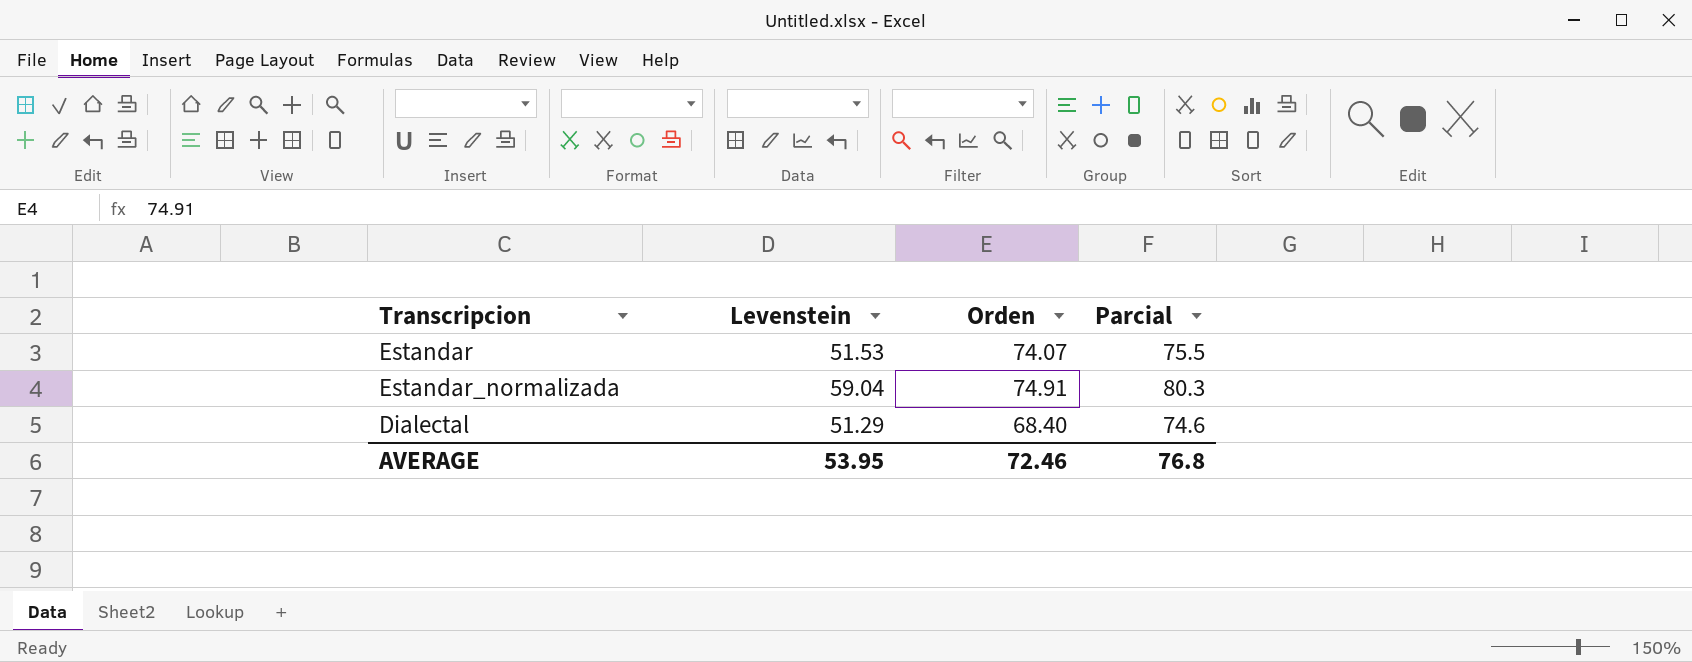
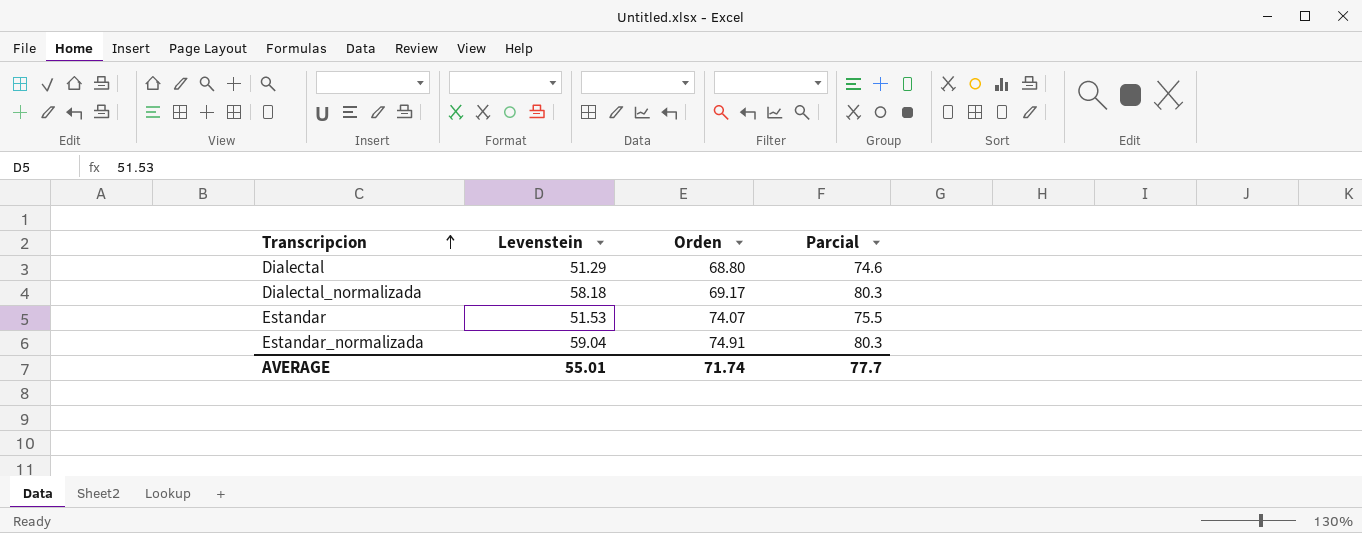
row order: none -> Transcripcion ascending
Dialectal | Orden: 68.40 -> 68.80
row Dialectal_normalizada: none -> 58.18 | 69.17 | 80.3
AVERAGE | Levenstein: 53.95 -> 55.01
AVERAGE | Orden: 72.46 -> 71.74
AVERAGE | Parcial: 76.8 -> 77.7

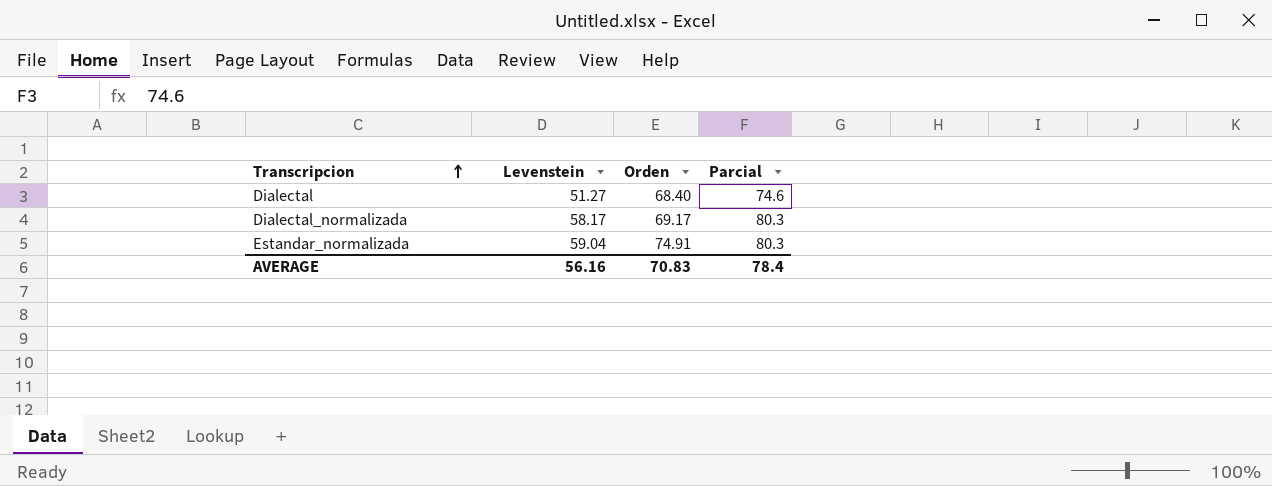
row Estandar: 51.53 | 74.07 | 75.5 -> none
Dialectal | Levenstein: 51.29 -> 51.27
Dialectal | Orden: 68.80 -> 68.40
Dialectal_normalizada | Levenstein: 58.18 -> 58.17
AVERAGE | Levenstein: 55.01 -> 56.16
AVERAGE | Orden: 71.74 -> 70.83
AVERAGE | Parcial: 77.7 -> 78.4

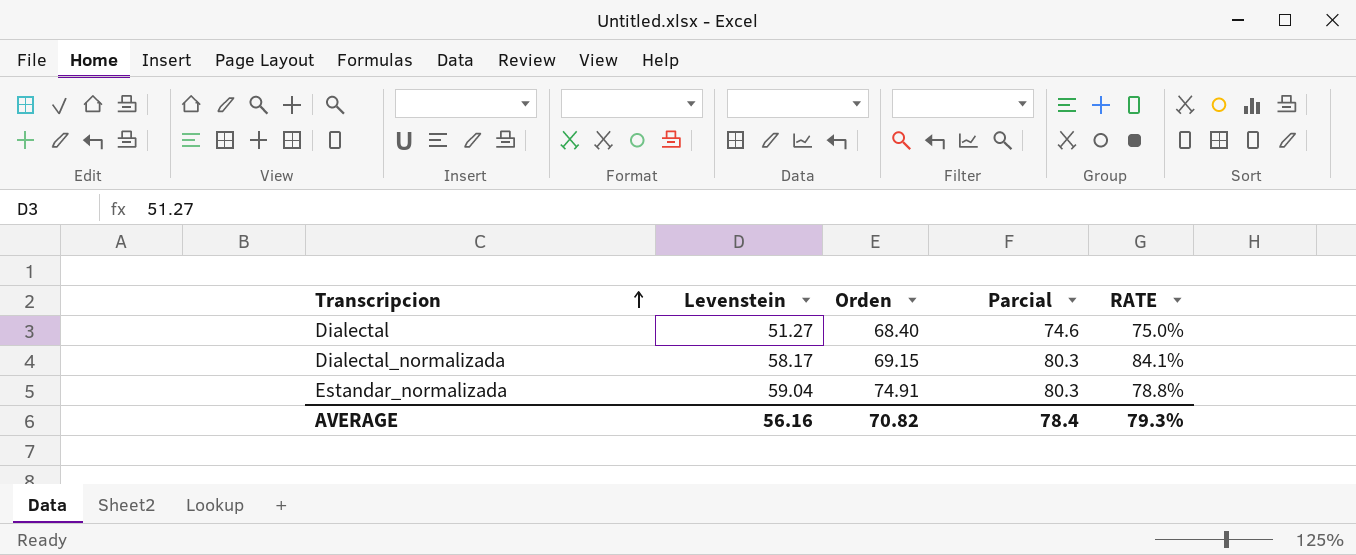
column RATE | formula: none -> [Levenstein] / [Orden]
Dialectal_normalizada | Orden: 69.17 -> 69.15
AVERAGE | Orden: 70.83 -> 70.82

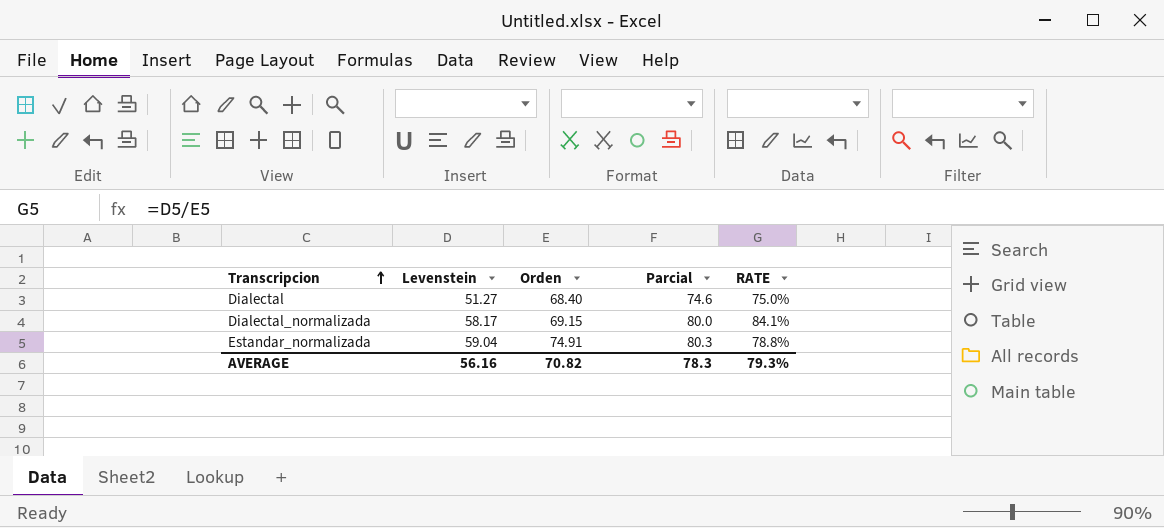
Dialectal_normalizada | Parcial: 80.3 -> 80.0
AVERAGE | Parcial: 78.4 -> 78.3

